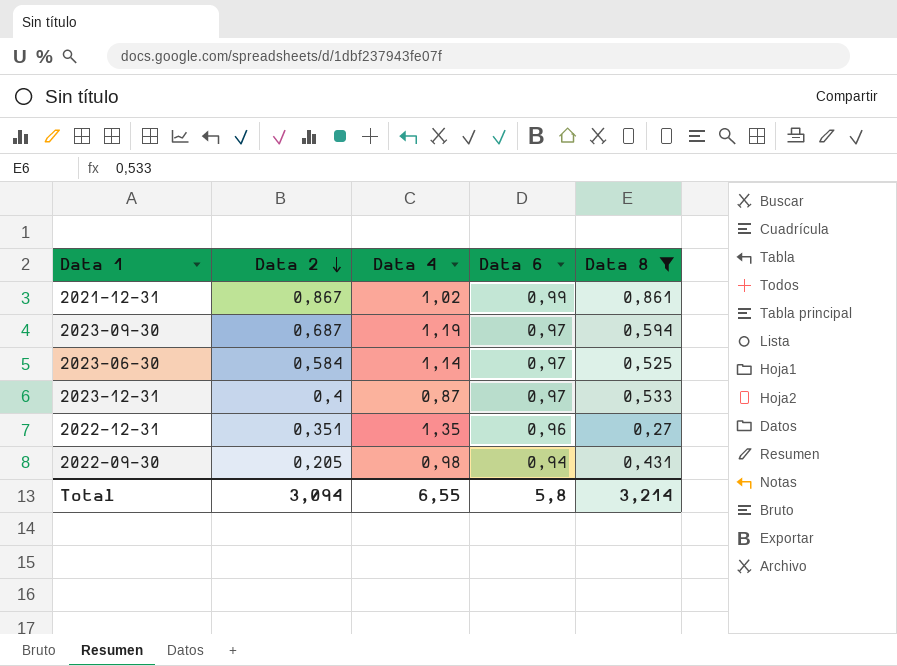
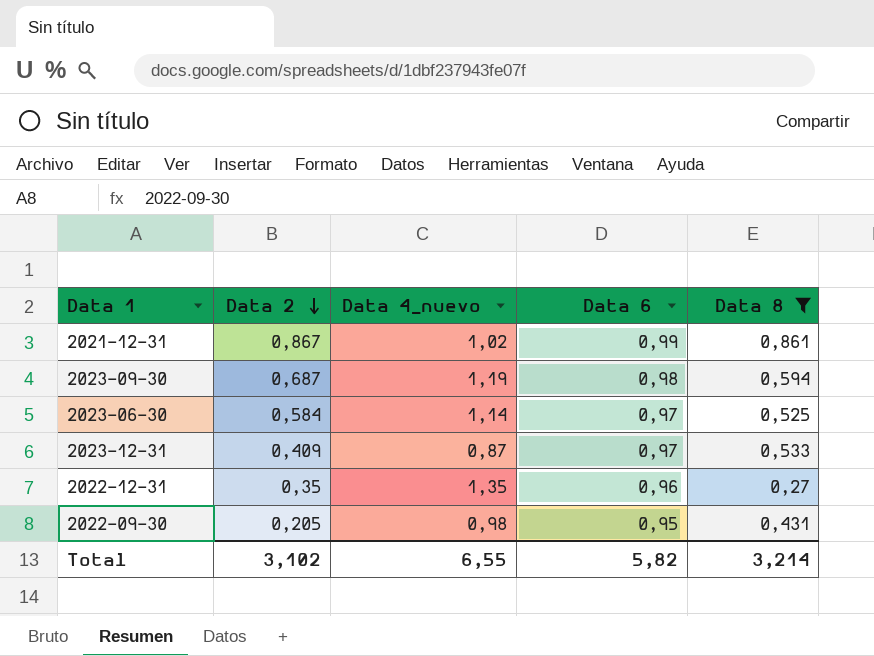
column name: Data 4 -> Data 4_nuevo
2023-09-30 | Data 6: 0,97 -> 0,98
2023-12-31 | Data 2: 0,4 -> 0,409
2022-12-31 | Data 2: 0,351 -> 0,35
2022-09-30 | Data 6: 0,94 -> 0,95
Total | Data 2: 3,094 -> 3,102
Total | Data 6: 5,8 -> 5,82

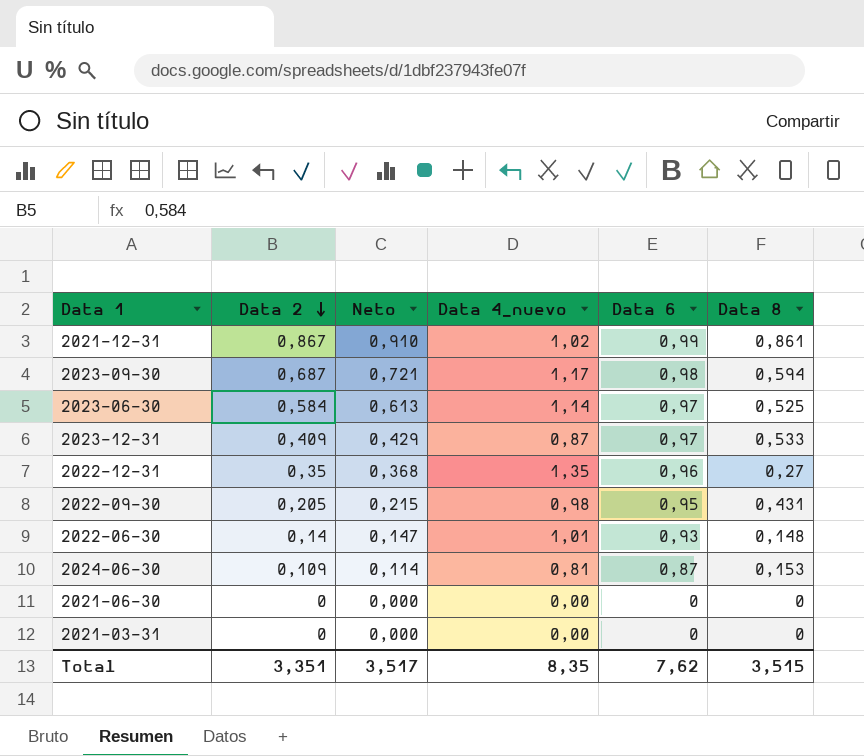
filter: Data 8 >= 0,27 -> none
column Neto | formula: none -> [Data 2] * 1,05
2023-09-30 | Data 4_nuevo: 1,19 -> 1,17
Total | Data 2: 3,102 -> 3,351
Total | Data 4_nuevo: 6,55 -> 8,35
Total | Data 6: 5,82 -> 7,62
Total | Data 8: 3,214 -> 3,515

